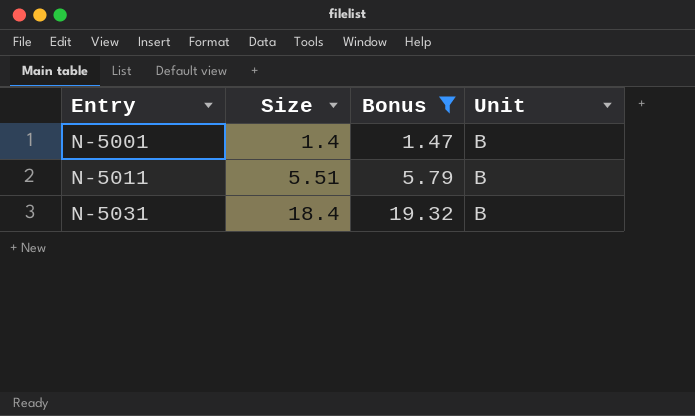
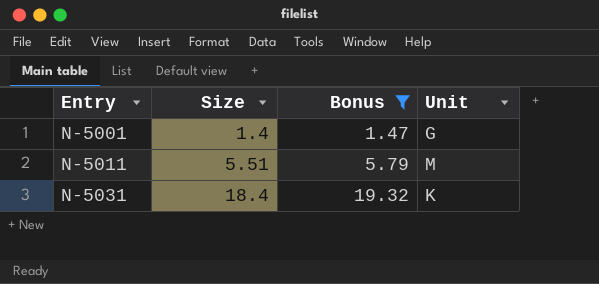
N-5001 | Unit: B -> G
N-5011 | Unit: B -> M
N-5031 | Unit: B -> K

